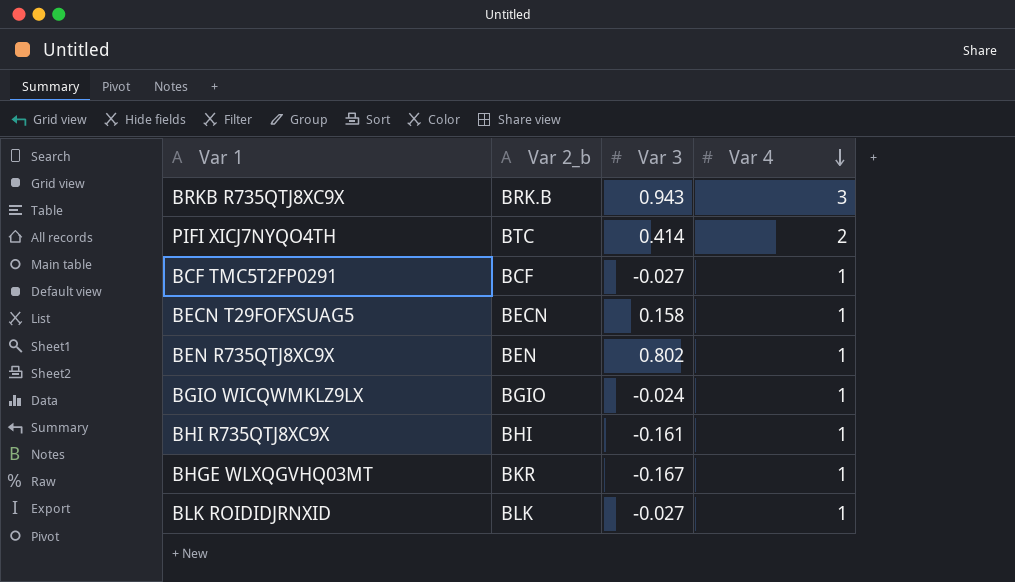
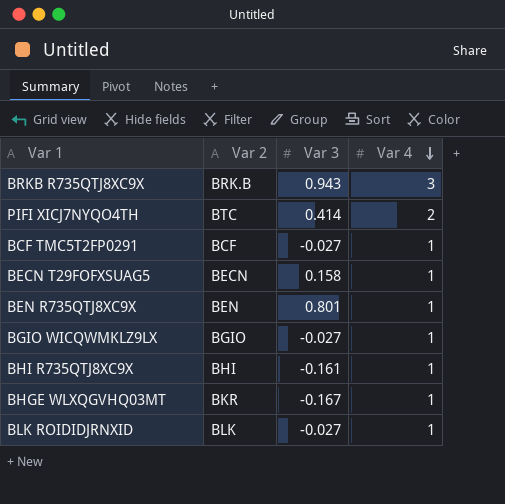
column name: Var 2_b -> Var 2
BEN R735QTJ8XC9X | Var 3: 0.802 -> 0.801
BGIO WICQWMKLZ9LX | Var 3: -0.024 -> -0.027

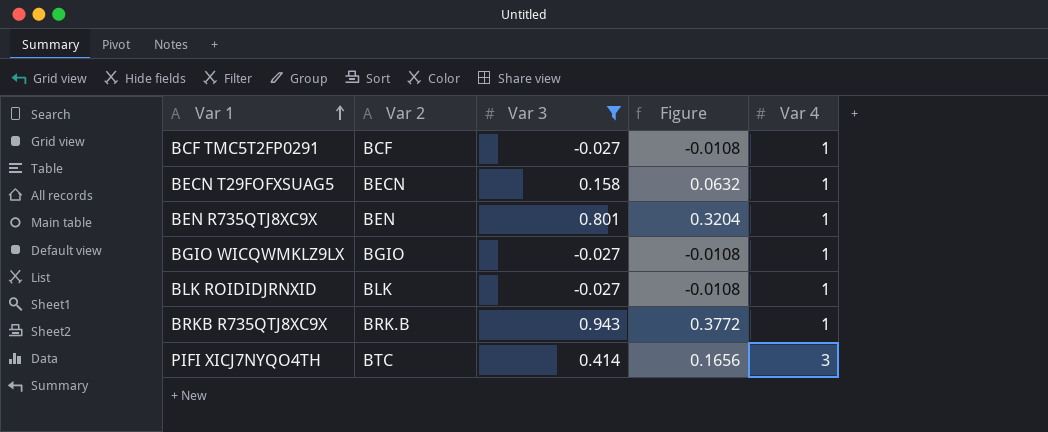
filter: none -> Var 3 >= -0.027
row order: Var 4 descending -> Var 1 ascending
column Figure | formula: none -> [Var 3] * 0.4
BRKB R735QTJ8XC9X | Var 4: 3 -> 1
PIFI XICJ7NYQO4TH | Var 4: 2 -> 3

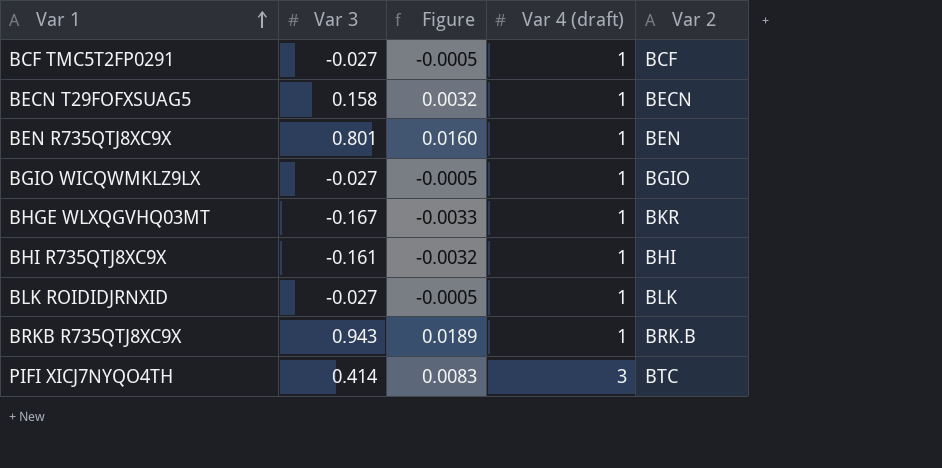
filter: Var 3 >= -0.027 -> none
column Figure | formula: [Var 3] * 0.4 -> [Var 3] * 0.02
column name: Var 4 -> Var 4 (draft)
column Var 2 | position: 2 -> 5

